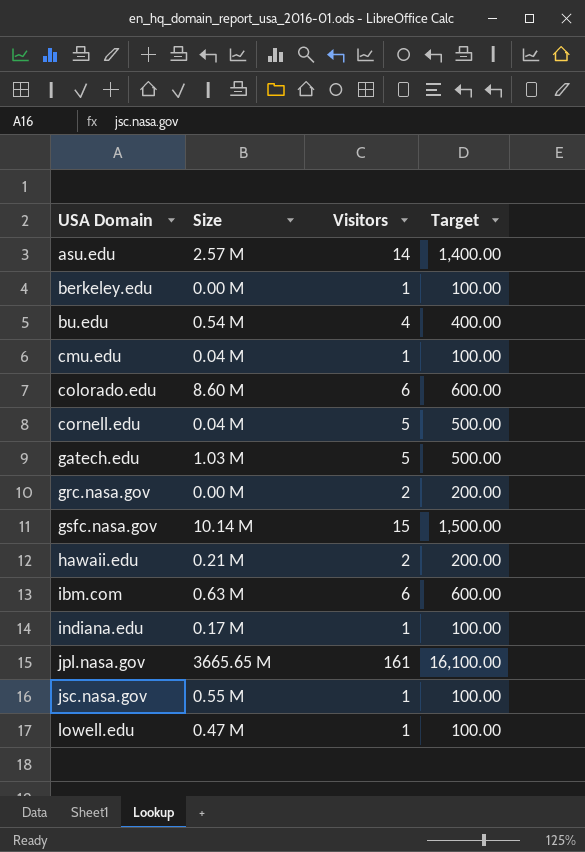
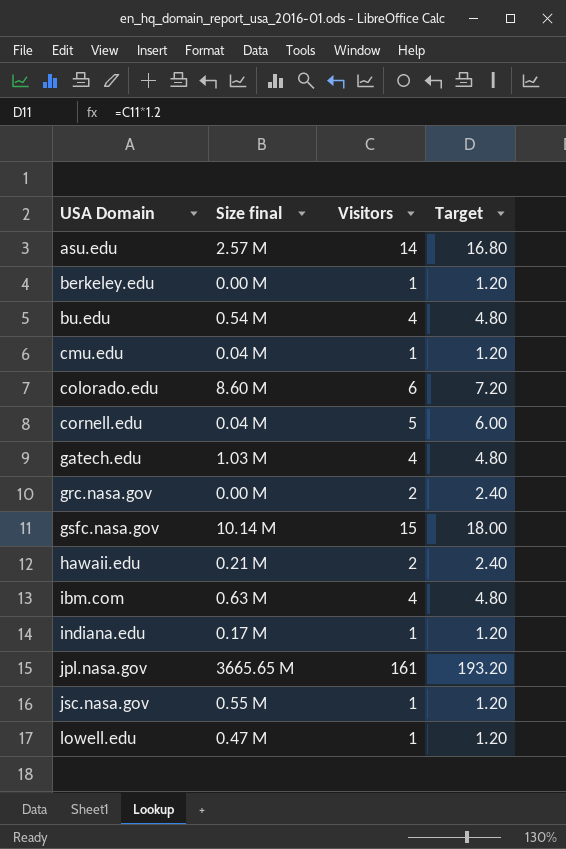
column name: Size -> Size final
column Target | formula: [Visitors] * 100 -> [Visitors] * 1.2
gatech.edu | Visitors: 5 -> 4
ibm.com | Visitors: 6 -> 4

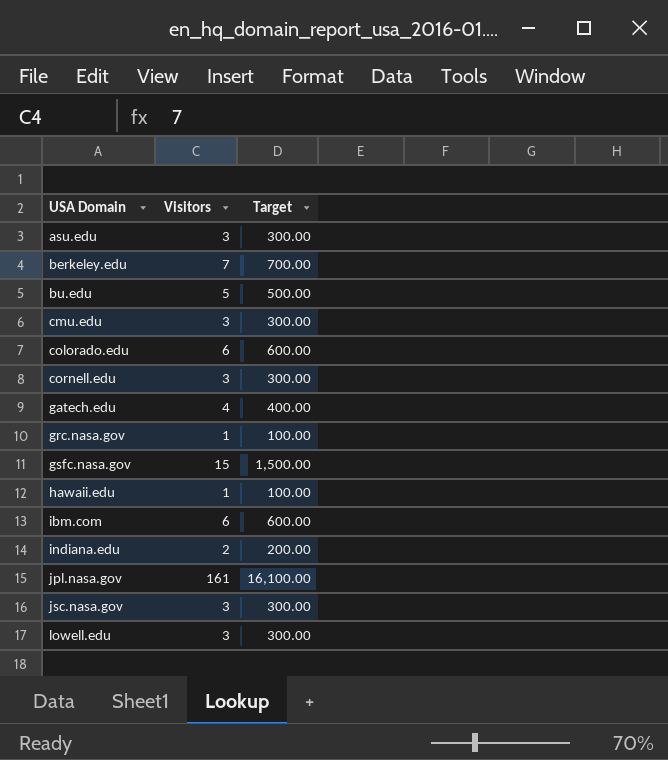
column Size final | position: 2 -> none
column Target | formula: [Visitors] * 1.2 -> [Visitors] * 100
asu.edu | Visitors: 14 -> 3
berkeley.edu | Visitors: 1 -> 7
bu.edu | Visitors: 4 -> 5
cmu.edu | Visitors: 1 -> 3
cornell.edu | Visitors: 5 -> 3
grc.nasa.gov | Visitors: 2 -> 1
hawaii.edu | Visitors: 2 -> 1
ibm.com | Visitors: 4 -> 6
indiana.edu | Visitors: 1 -> 2
jsc.nasa.gov | Visitors: 1 -> 3
lowell.edu | Visitors: 1 -> 3

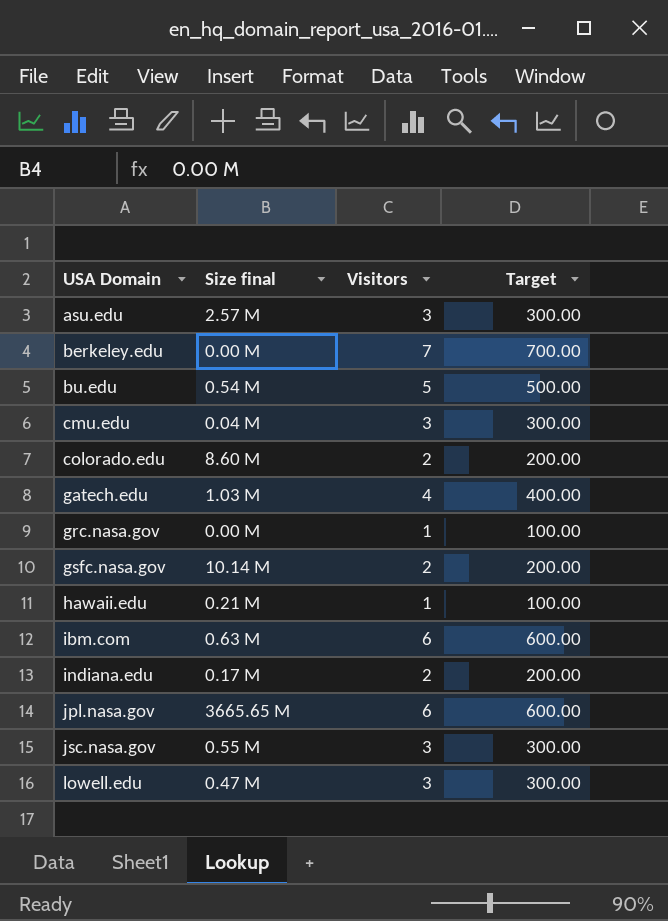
column Size final | position: none -> 2
row cornell.edu: 3 | 300.00 -> none
colorado.edu | Visitors: 6 -> 2
colorado.edu | Target: 600.00 -> 200.00
gsfc.nasa.gov | Visitors: 15 -> 2
gsfc.nasa.gov | Target: 1,500.00 -> 200.00
jpl.nasa.gov | Visitors: 161 -> 6
jpl.nasa.gov | Target: 16,100.00 -> 600.00

